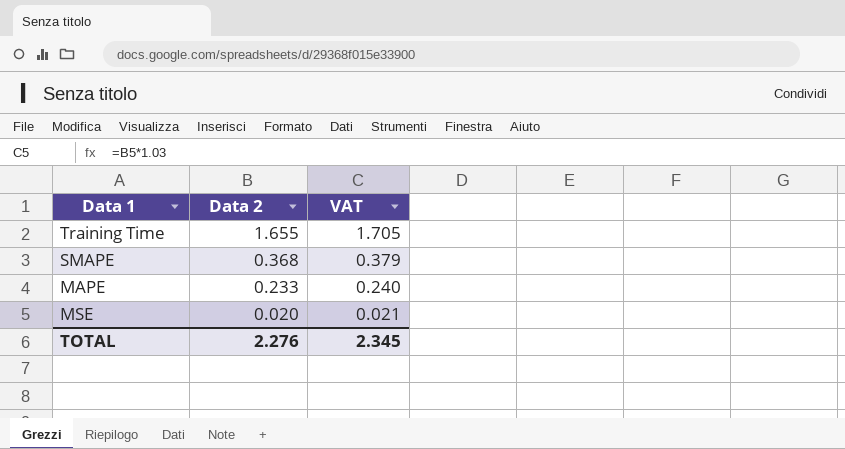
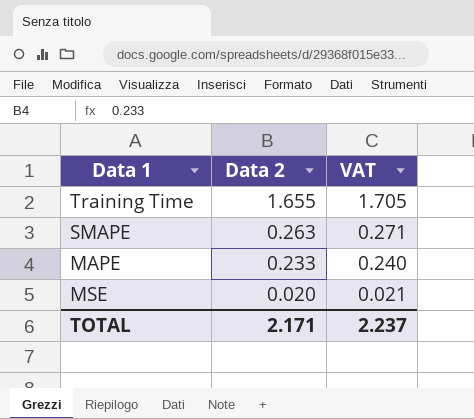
SMAPE | Data 2: 0.368 -> 0.263
SMAPE | VAT: 0.379 -> 0.271
TOTAL | Data 2: 2.276 -> 2.171
TOTAL | VAT: 2.345 -> 2.237

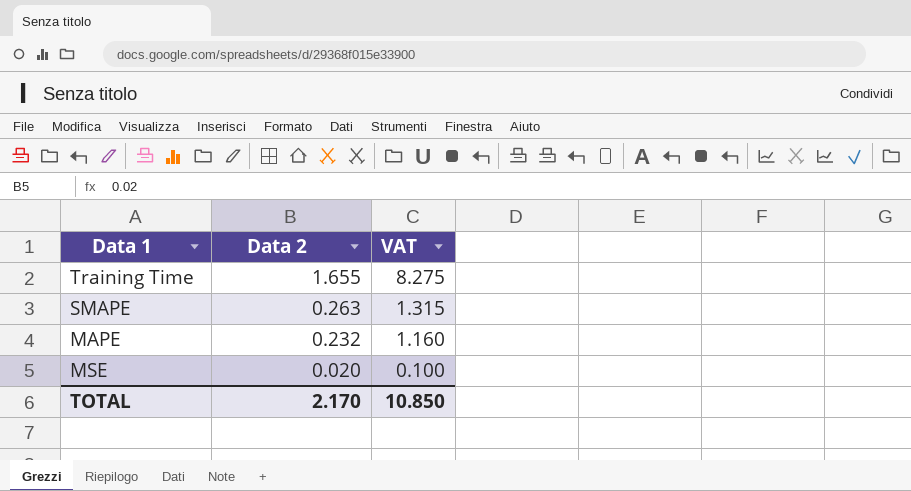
column VAT | formula: [Data 2] * 1.03 -> [Data 2] * 5
MAPE | Data 2: 0.233 -> 0.232
TOTAL | Data 2: 2.171 -> 2.170
TOTAL | VAT: 2.237 -> 10.850

